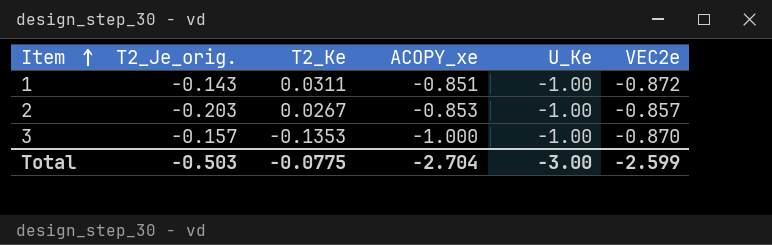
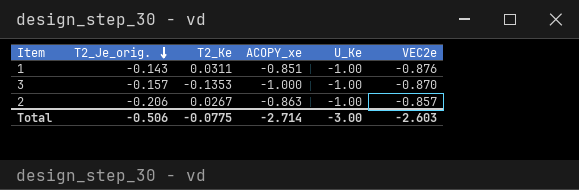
row order: Item ascending -> T2_Je_orig. descending
1 | VEC2e: -0.872 -> -0.876
2 | T2_Je_orig.: -0.203 -> -0.206
2 | ACOPY_xe: -0.853 -> -0.863
Total | T2_Je_orig.: -0.503 -> -0.506
Total | ACOPY_xe: -2.704 -> -2.714
Total | VEC2e: -2.599 -> -2.603

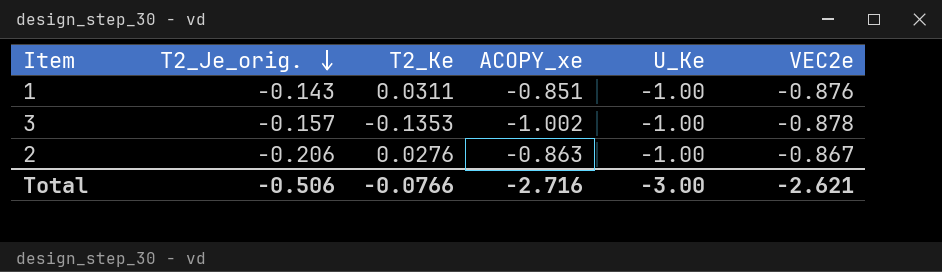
3 | ACOPY_xe: -1.000 -> -1.002
3 | VEC2e: -0.870 -> -0.878
2 | T2_Ke: 0.0267 -> 0.0276
2 | VEC2e: -0.857 -> -0.867
Total | T2_Ke: -0.0775 -> -0.0766
Total | ACOPY_xe: -2.714 -> -2.716
Total | VEC2e: -2.603 -> -2.621

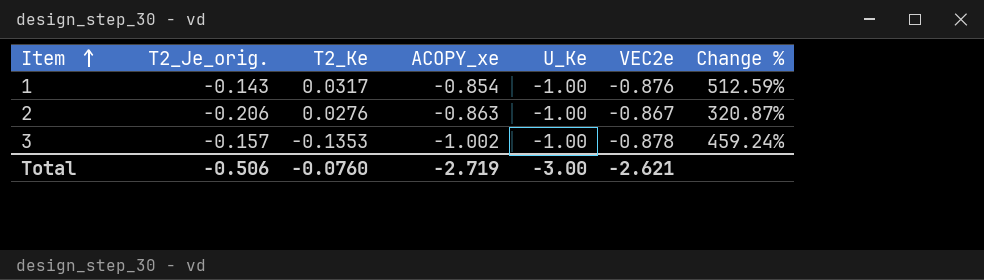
row order: T2_Je_orig. descending -> Item ascending
column Change % | formula: none -> ([VEC2e] - [T2_Je_orig.]) / [T2_Je_orig.]
1 | T2_Ke: 0.0311 -> 0.0317
1 | ACOPY_xe: -0.851 -> -0.854
Total | T2_Ke: -0.0766 -> -0.0760
Total | ACOPY_xe: -2.716 -> -2.719

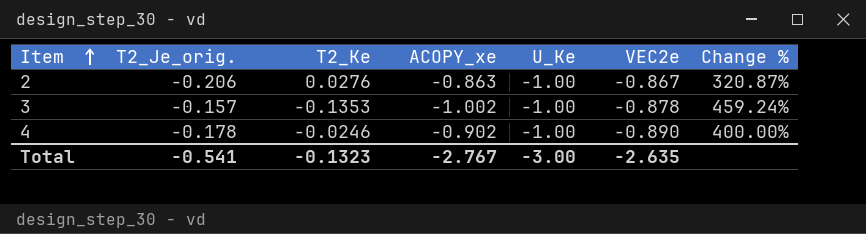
row 1: -0.143 | 0.0317 | -0.854 | -1.00 | -0.876 | 512.59% -> none
row 4: none -> -0.178 | -0.0246 | -0.902 | -1.00 | -0.890 | 400.00%
Total | T2_Je_orig.: -0.506 -> -0.541
Total | T2_Ke: -0.0760 -> -0.1323
Total | ACOPY_xe: -2.719 -> -2.767
Total | VEC2e: -2.621 -> -2.635

